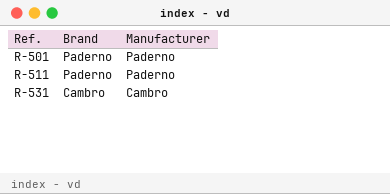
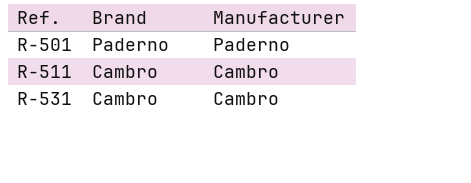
R-511 | Brand: Paderno -> Cambro
R-511 | Manufacturer: Paderno -> Cambro

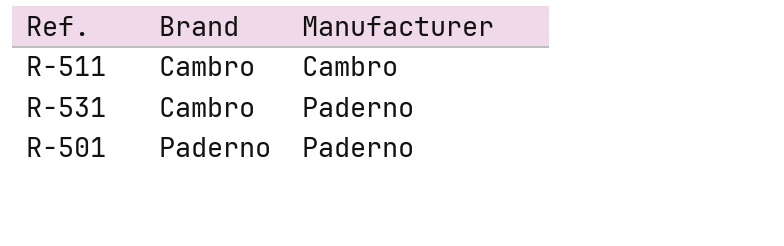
row order: Ref. ascending -> Brand ascending
R-531 | Manufacturer: Cambro -> Paderno

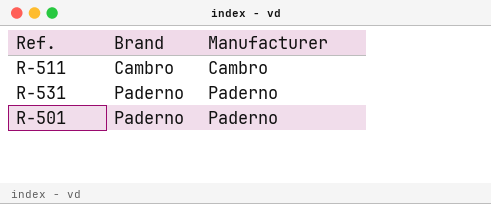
R-531 | Brand: Cambro -> Paderno

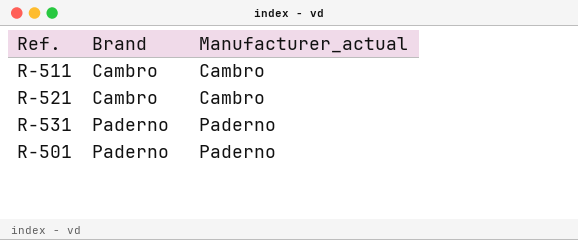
column name: Manufacturer -> Manufacturer_actual
row R-521: none -> Cambro | Cambro

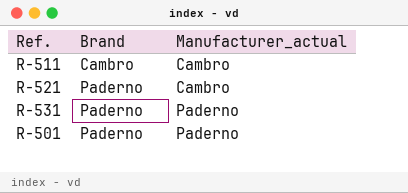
R-521 | Brand: Cambro -> Paderno

